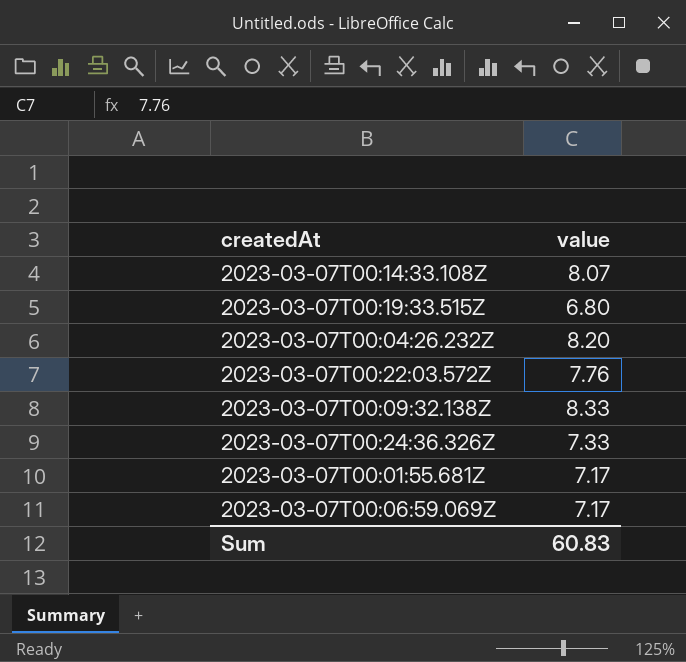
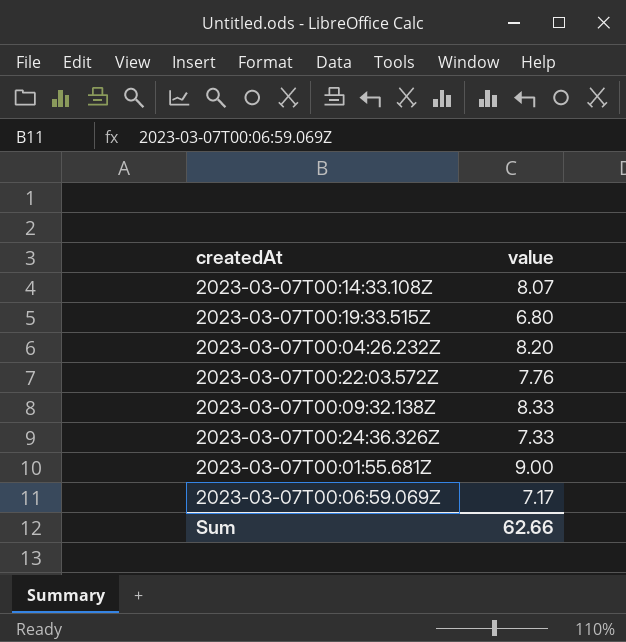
2023-03-07T00:01:55.681Z | value: 7.17 -> 9.00
Sum | value: 60.83 -> 62.66

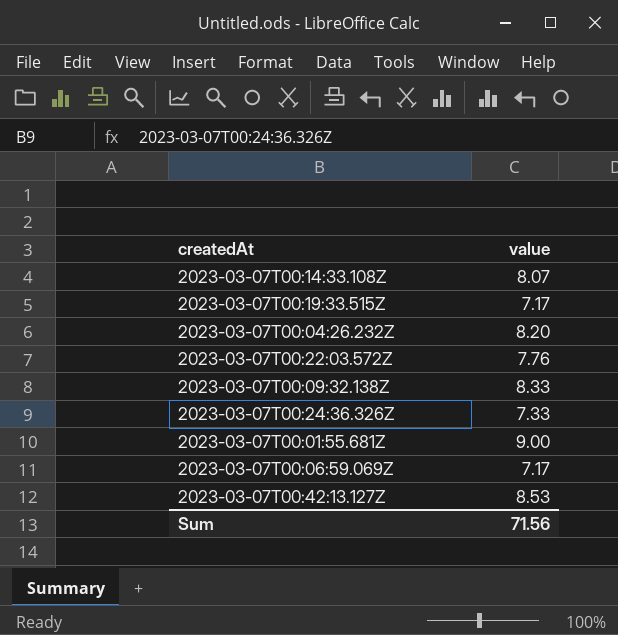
2023-03-07T00:19:33.515Z | value: 6.80 -> 7.17
row 2023-03-07T00:42:13.127Z: none -> 8.53
Sum | value: 62.66 -> 71.56

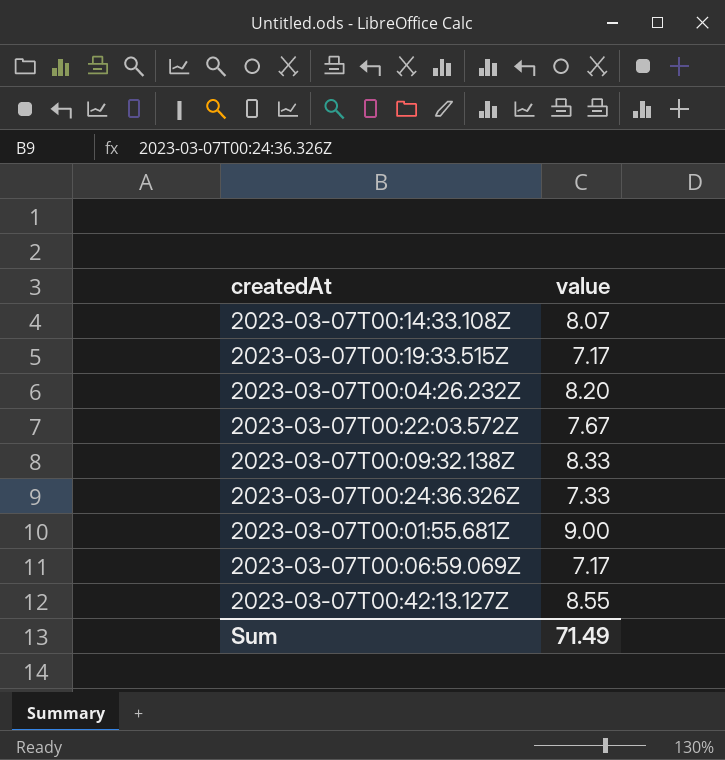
2023-03-07T00:22:03.572Z | value: 7.76 -> 7.67
2023-03-07T00:42:13.127Z | value: 8.53 -> 8.55
Sum | value: 71.56 -> 71.49

